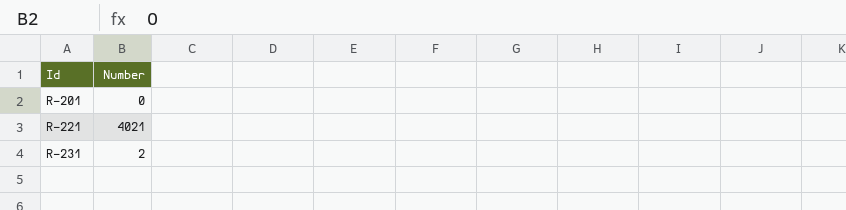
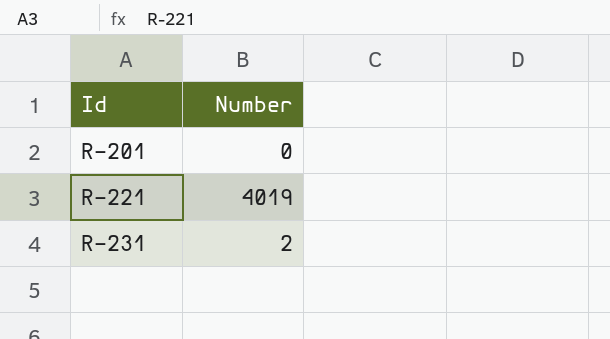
R-221 | Number: 4021 -> 4019

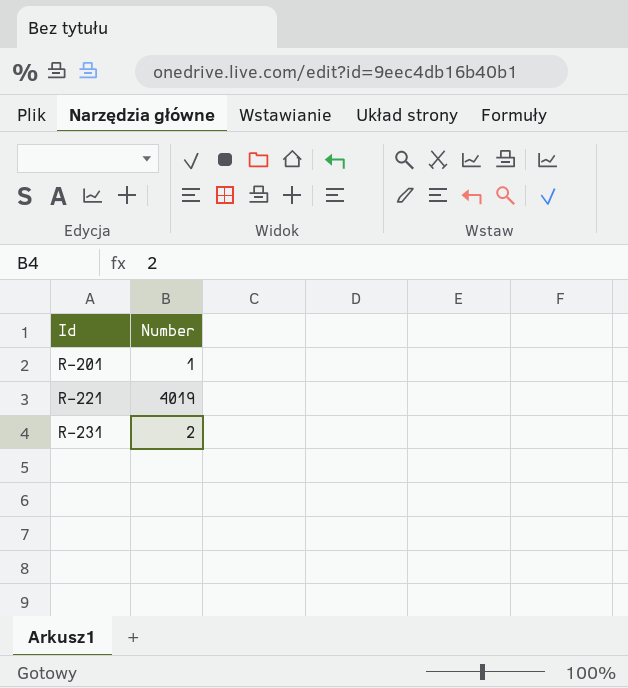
R-201 | Number: 0 -> 1

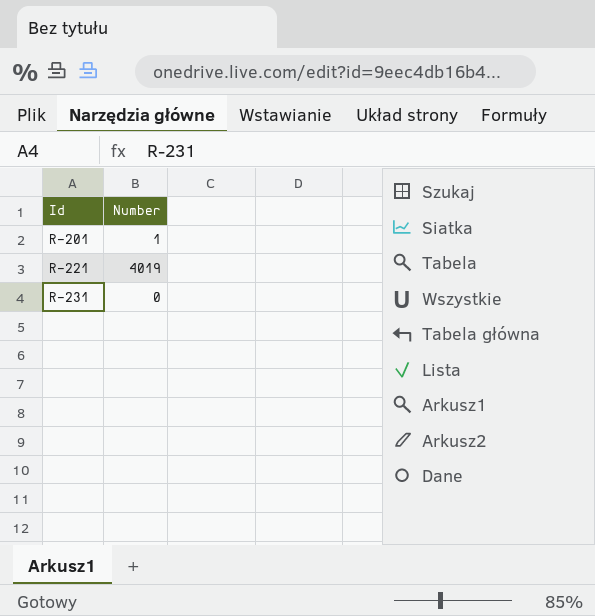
R-231 | Number: 2 -> 0

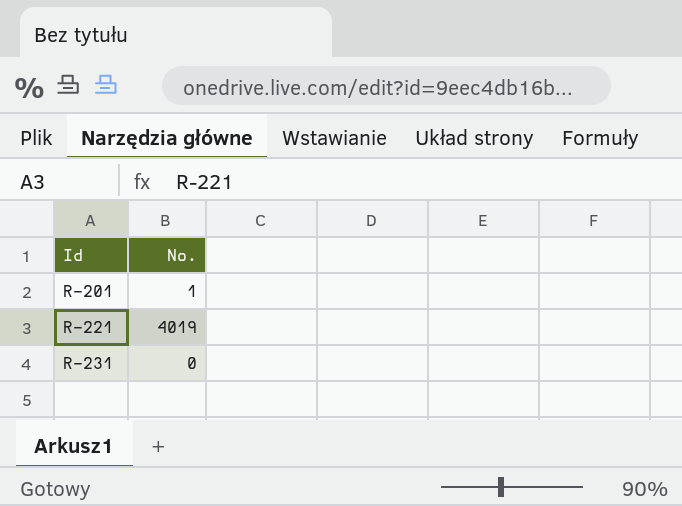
column name: Number -> No.

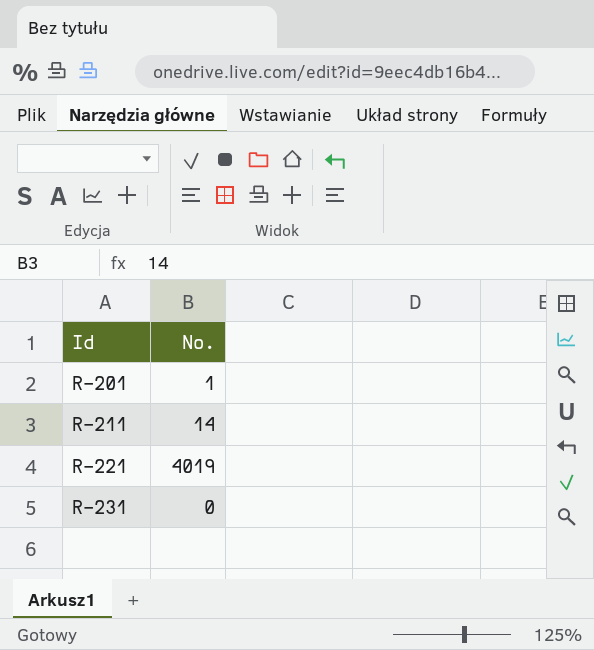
row R-211: none -> 14

